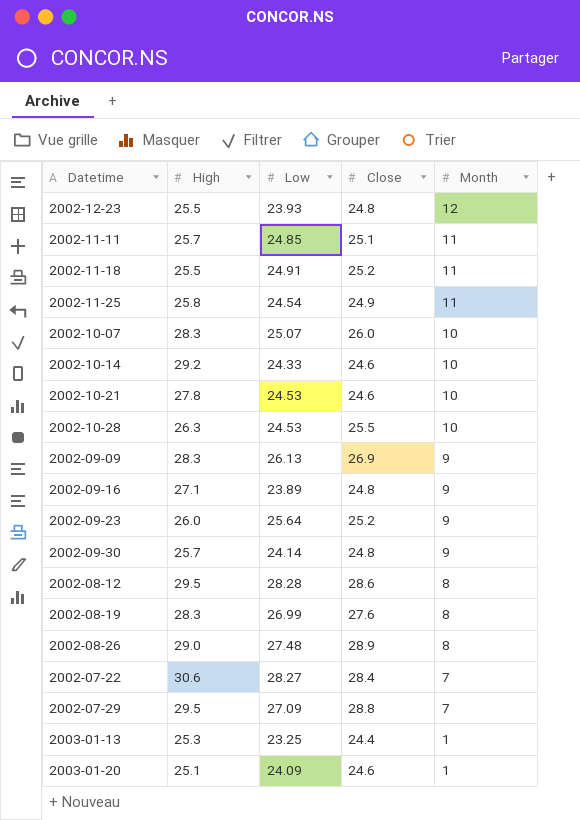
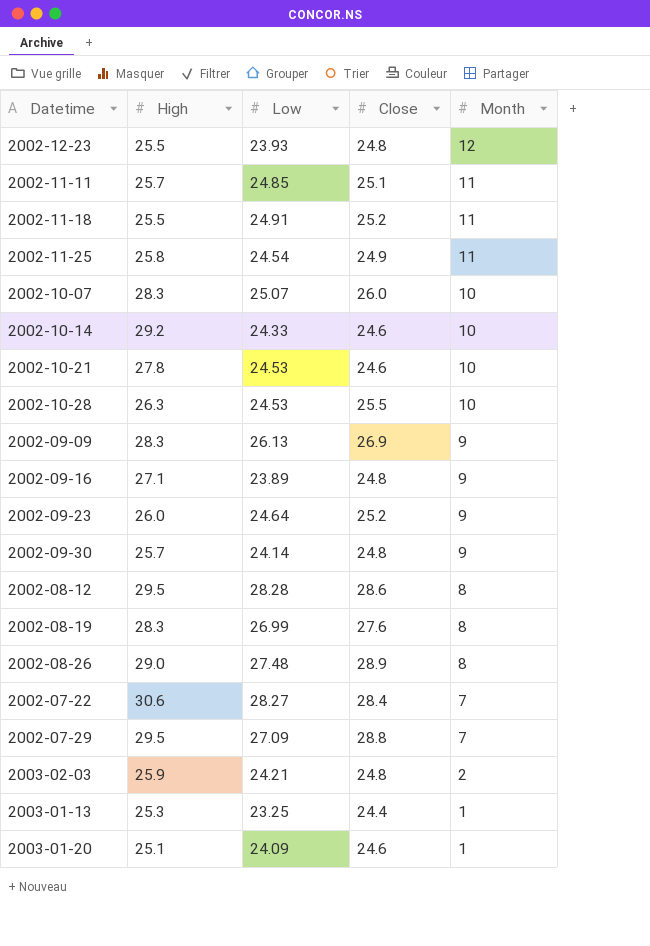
2002-09-23 | Low: 25.64 -> 24.64
row 2003-02-03: none -> 25.9 | 24.21 | 24.8 | 2

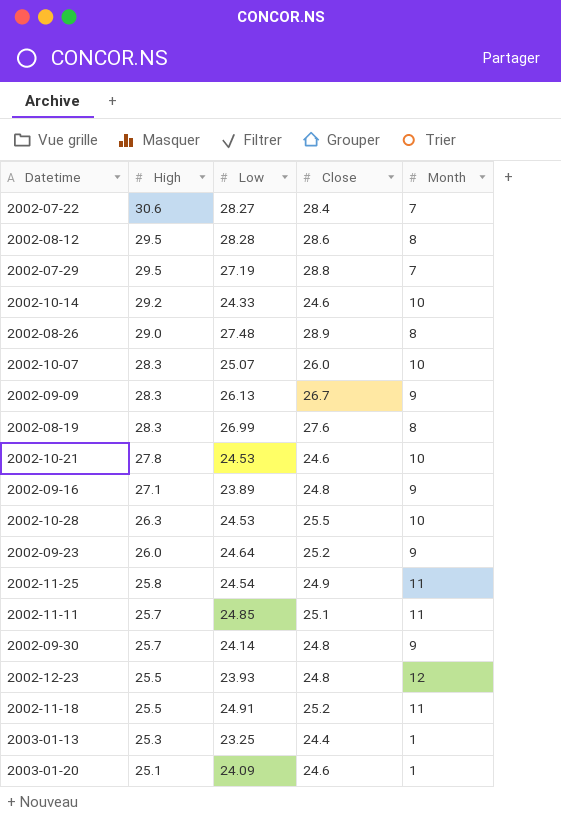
row order: Month descending -> High descending
row 2003-02-03: 25.9 | 24.21 | 24.8 | 2 -> none
2002-07-29 | Low: 27.09 -> 27.19
2002-09-09 | Close: 26.9 -> 26.7

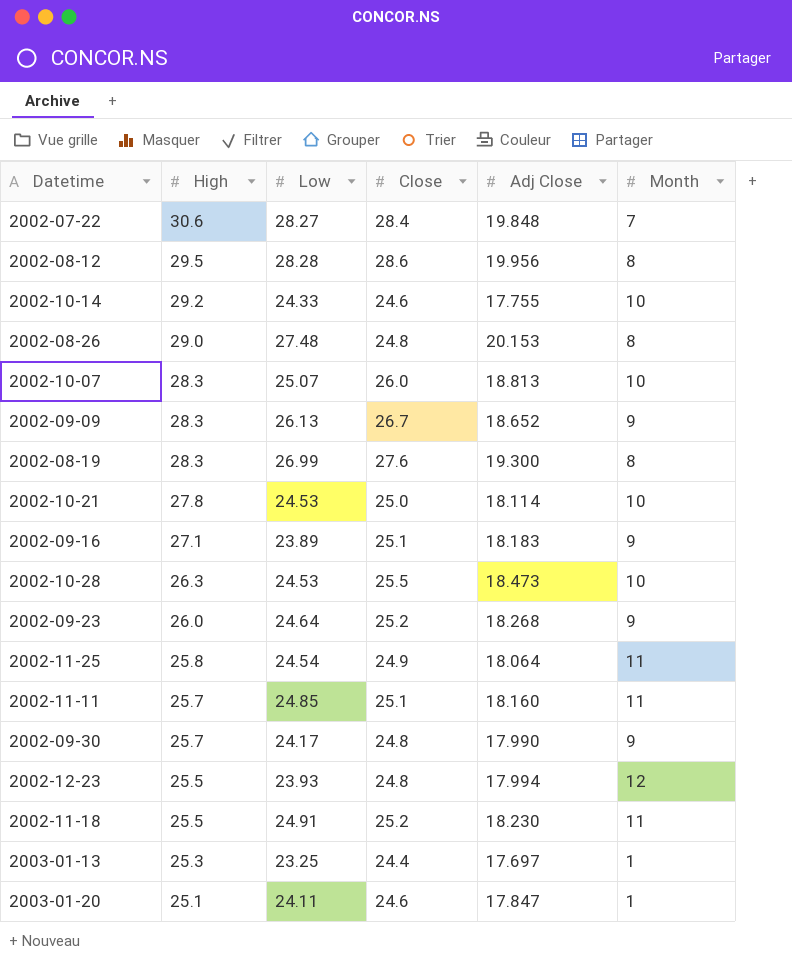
column Adj Close | position: none -> 5
row 2002-07-29: 29.5 | 27.19 | 28.8 | 7 -> none
2002-08-26 | Close: 28.9 -> 24.8
2002-10-21 | Close: 24.6 -> 25.0
2002-09-16 | Close: 24.8 -> 25.1
2002-09-30 | Low: 24.14 -> 24.17
2003-01-20 | Low: 24.09 -> 24.11

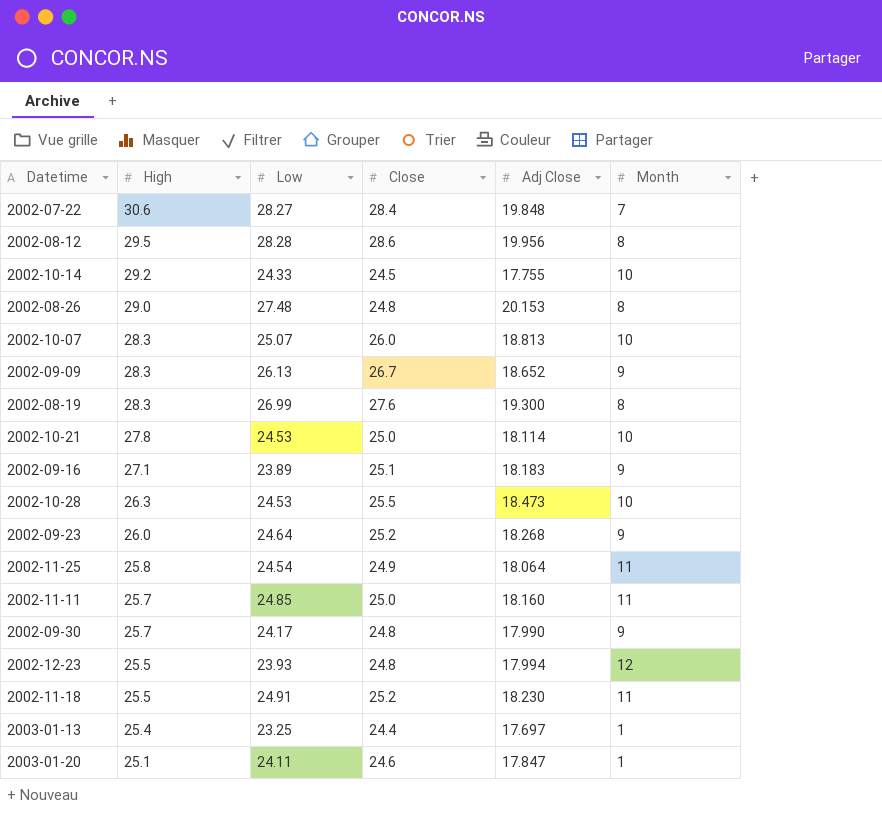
2002-10-14 | Close: 24.6 -> 24.5
2002-11-11 | Close: 25.1 -> 25.0
2003-01-13 | High: 25.3 -> 25.4

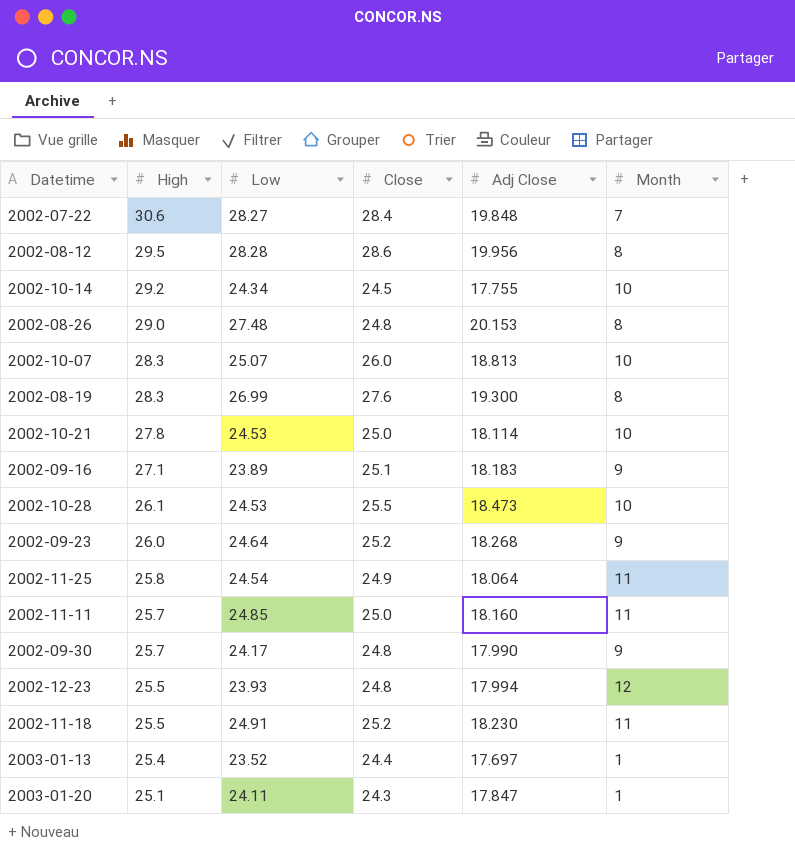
row 2002-09-09: 28.3 | 26.13 | 26.7 | 18.652 | 9 -> none
2002-10-14 | Low: 24.33 -> 24.34
2002-10-28 | High: 26.3 -> 26.1
2003-01-13 | Low: 23.25 -> 23.52
2003-01-20 | Close: 24.6 -> 24.3

